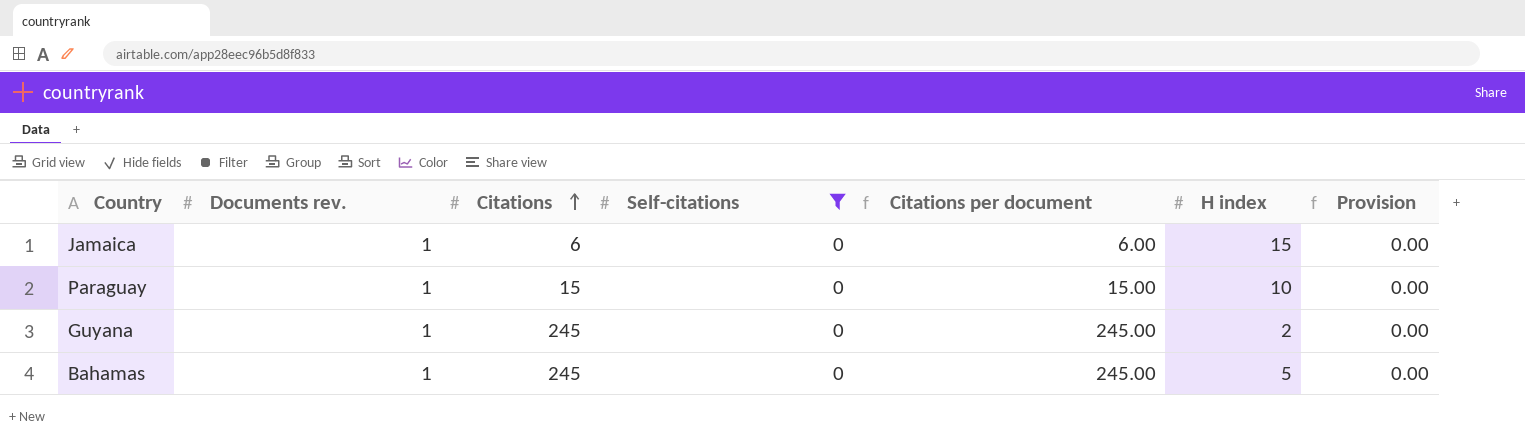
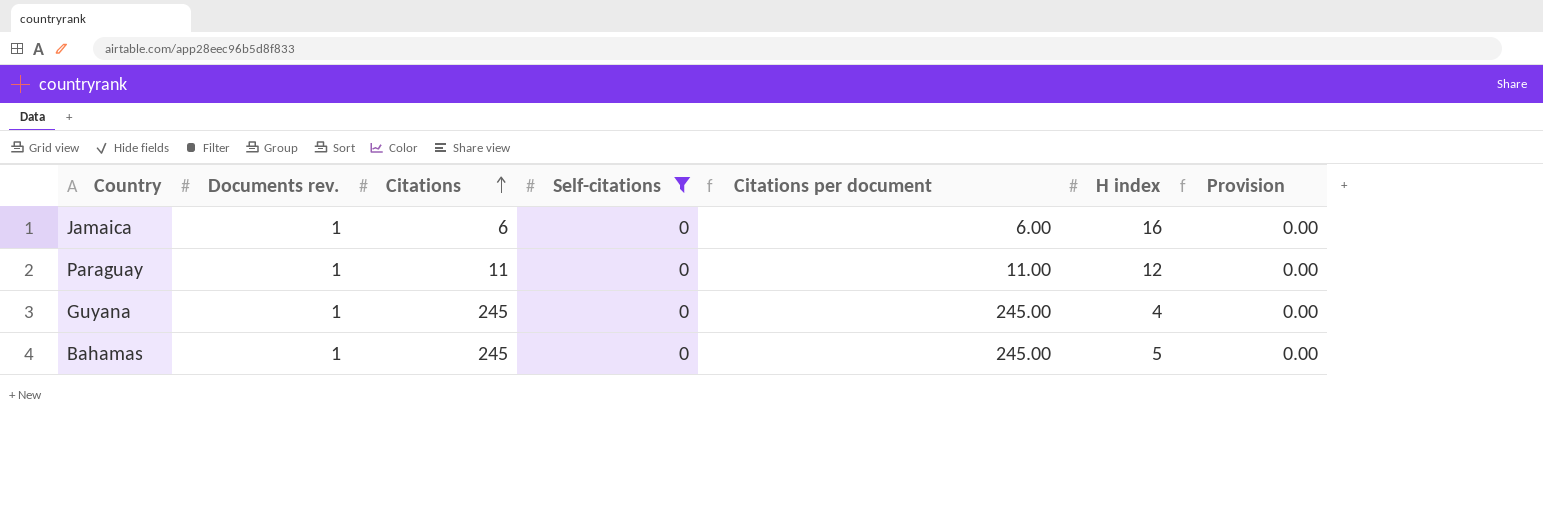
Jamaica | H index: 15 -> 16
Paraguay | Citations: 15 -> 11
Paraguay | Citations per document: 15.00 -> 11.00
Paraguay | H index: 10 -> 12
Guyana | H index: 2 -> 4

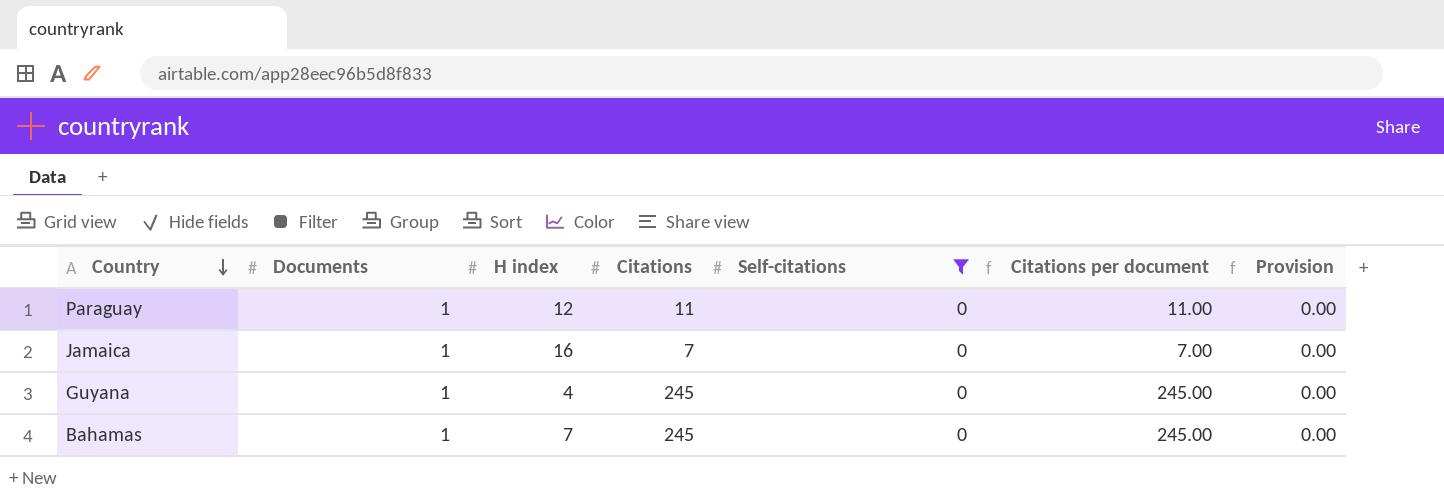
row order: Citations ascending -> Country descending
column name: Documents rev. -> Documents
column H index | position: 6 -> 3
Jamaica | Citations: 6 -> 7
Jamaica | Citations per document: 6.00 -> 7.00
Bahamas | H index: 5 -> 7

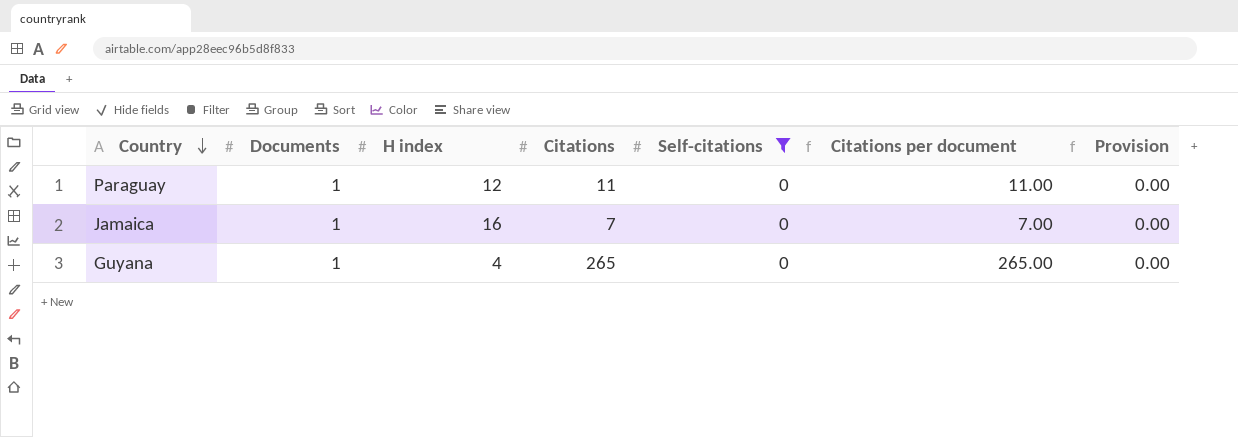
row Bahamas: 1 | 7 | 245 | 0 | 245.00 | 0.00 -> none
Guyana | Citations: 245 -> 265
Guyana | Citations per document: 245.00 -> 265.00

